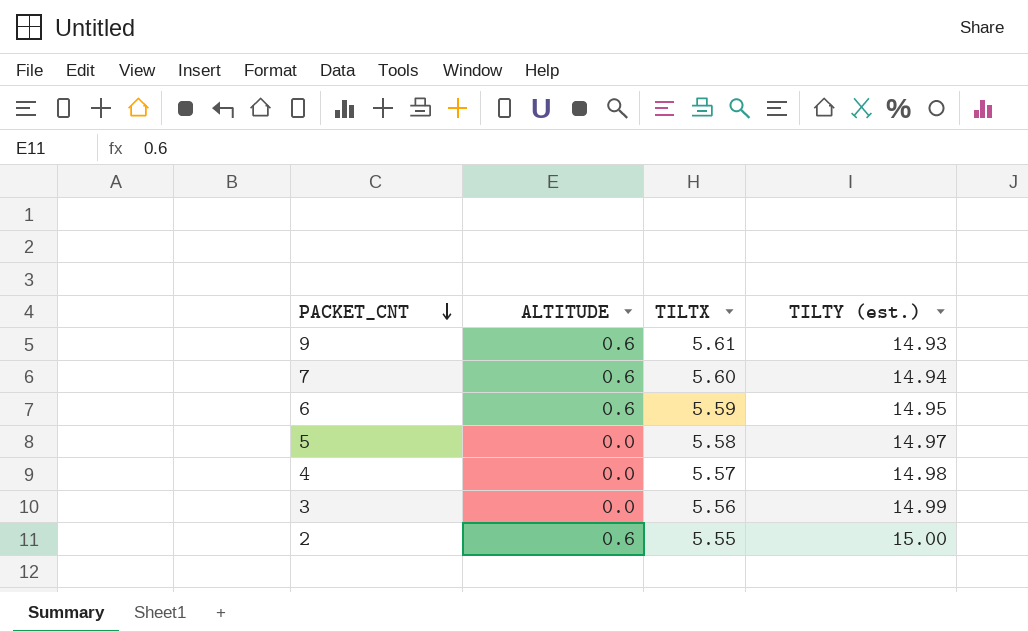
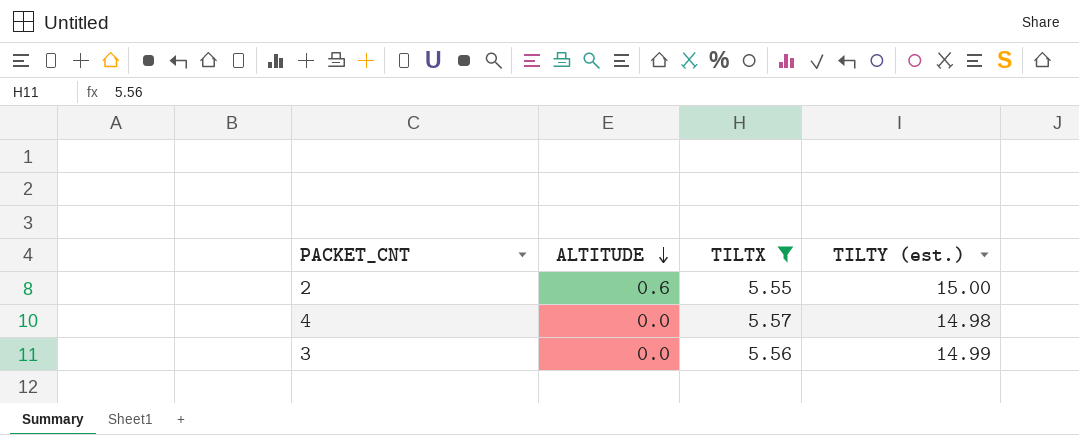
filter: none -> TILTX <= 5.57
row order: PACKET_CNT descending -> ALTITUDE descending

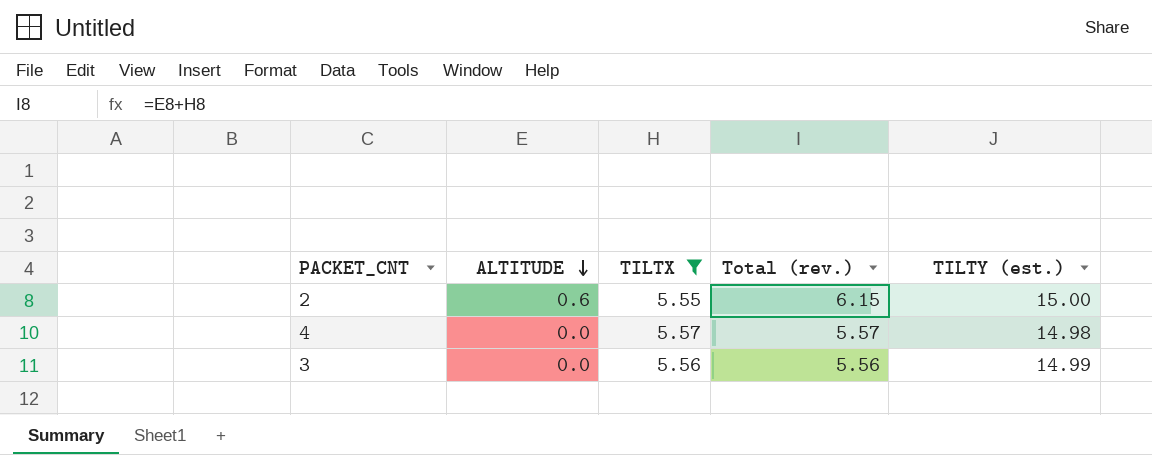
column Total (rev.) | formula: none -> [ALTITUDE] + [TILTX]

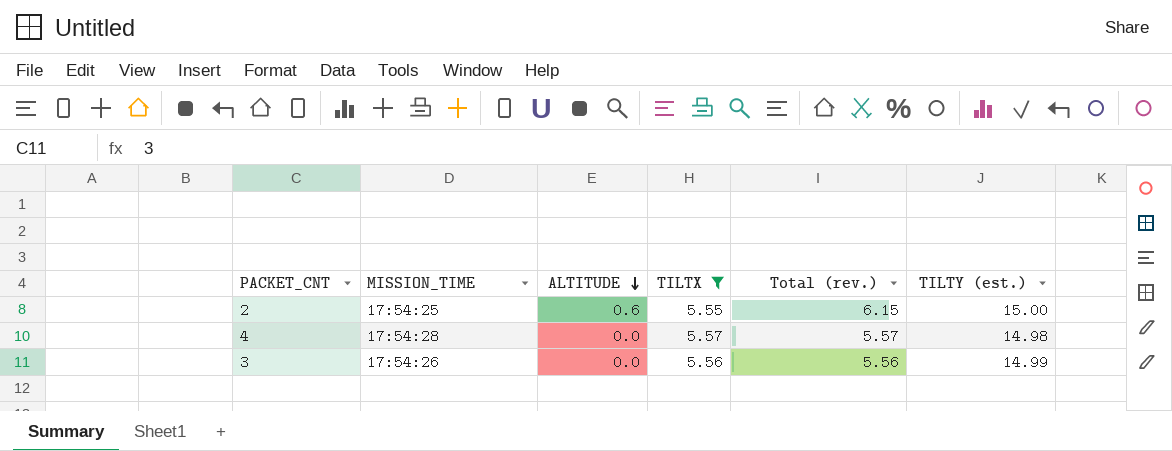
column MISSION_TIME | position: none -> 2

